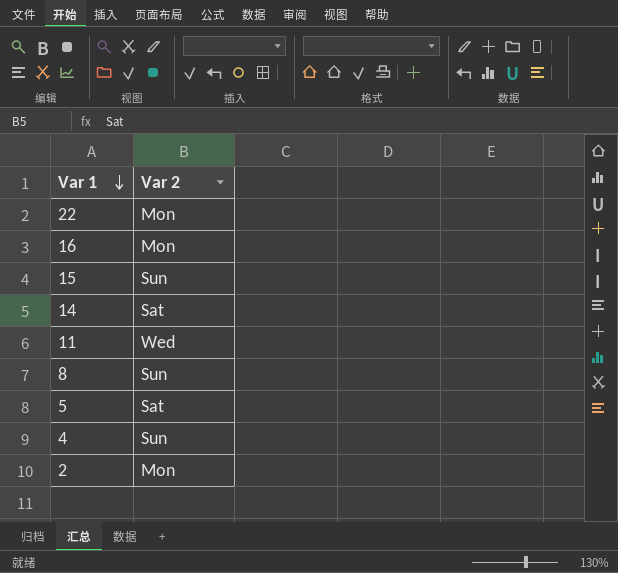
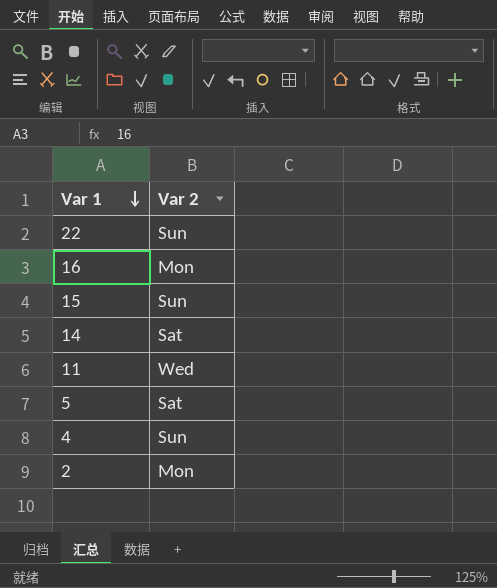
row 8: Sun -> none
22 | Var 2: Mon -> Sun

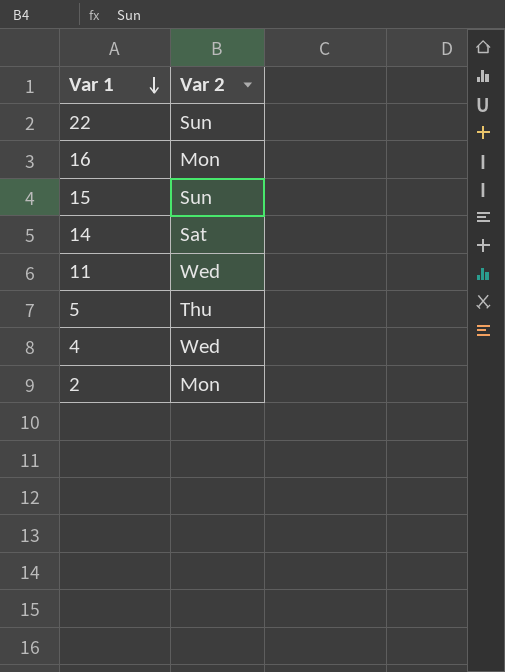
5 | Var 2: Sat -> Thu
4 | Var 2: Sun -> Wed

